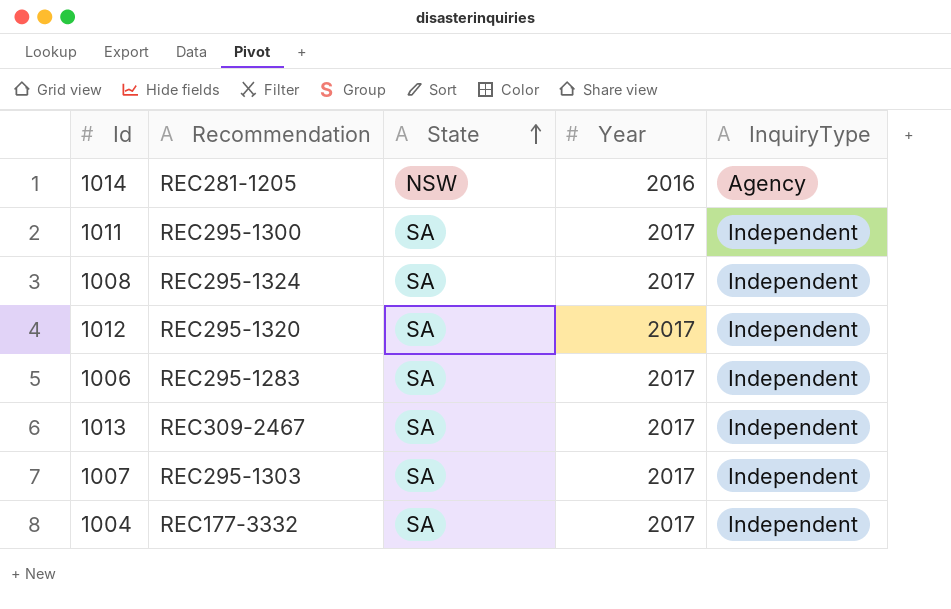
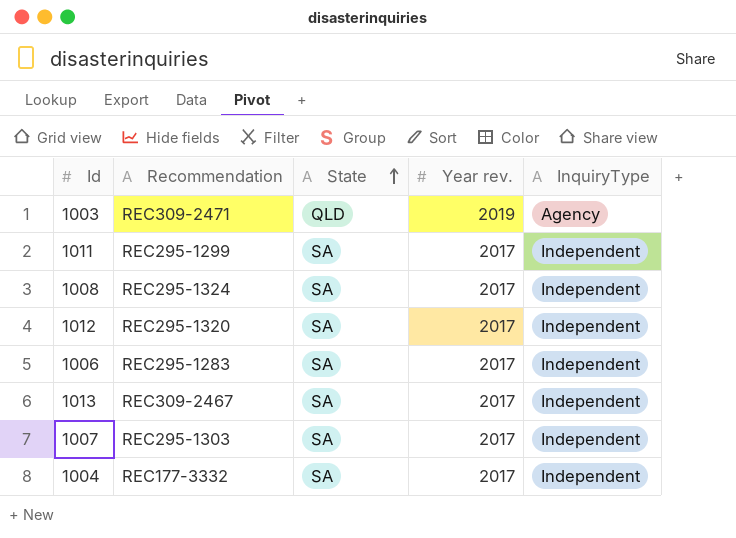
column name: Year -> Year rev.
row 1014: REC281-1205 | NSW | 2016 | Agency -> none
row 1003: none -> REC309-2471 | QLD | 2019 | Agency
1011 | Recommendation: REC295-1300 -> REC295-1299

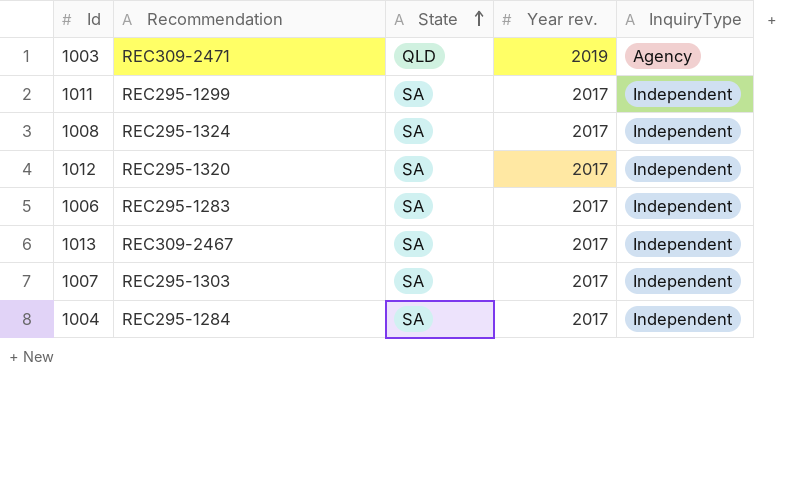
1004 | Recommendation: REC177-3332 -> REC295-1284

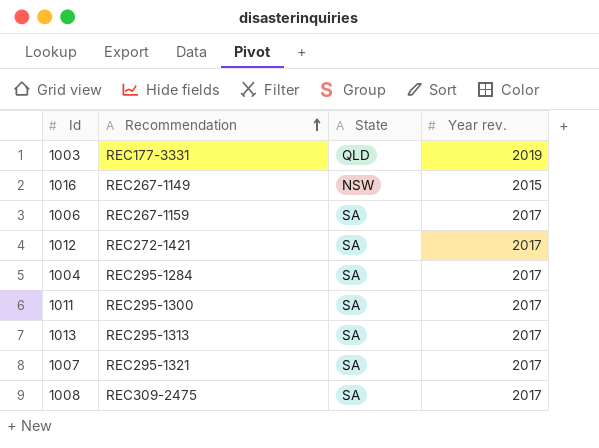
row order: State ascending -> Recommendation ascending
column InquiryType | position: 5 -> none
1003 | Recommendation: REC309-2471 -> REC177-3331
row 1016: none -> REC267-1149 | NSW | 2015
1006 | Recommendation: REC295-1283 -> REC267-1159
1012 | Recommendation: REC295-1320 -> REC272-1421
1011 | Recommendation: REC295-1299 -> REC295-1300
1013 | Recommendation: REC309-2467 -> REC295-1313
1007 | Recommendation: REC295-1303 -> REC295-1321
1008 | Recommendation: REC295-1324 -> REC309-2475

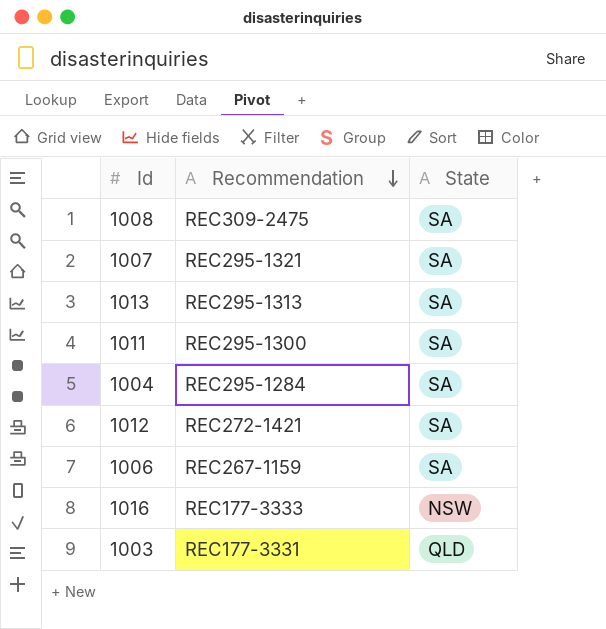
row order: Recommendation ascending -> Recommendation descending
column Year rev. | position: 4 -> none
1016 | Recommendation: REC267-1149 -> REC177-3333

